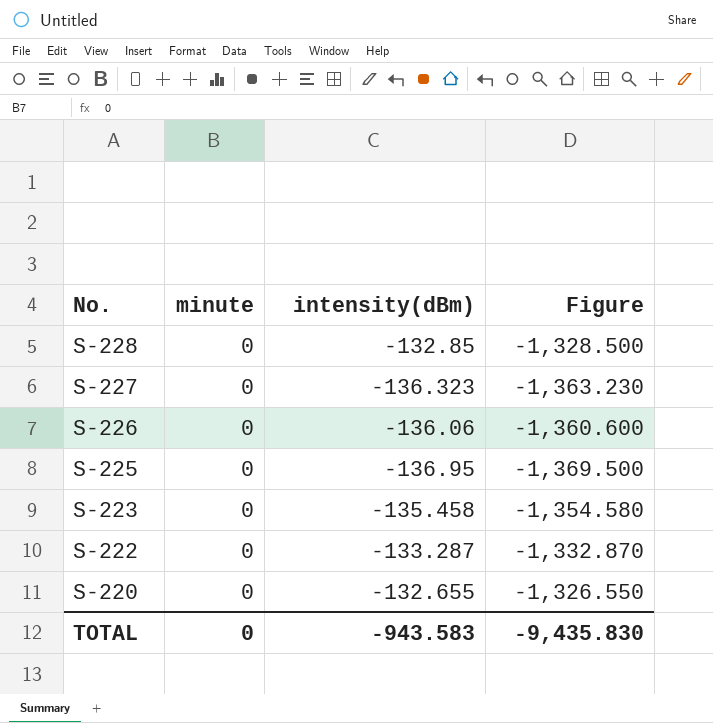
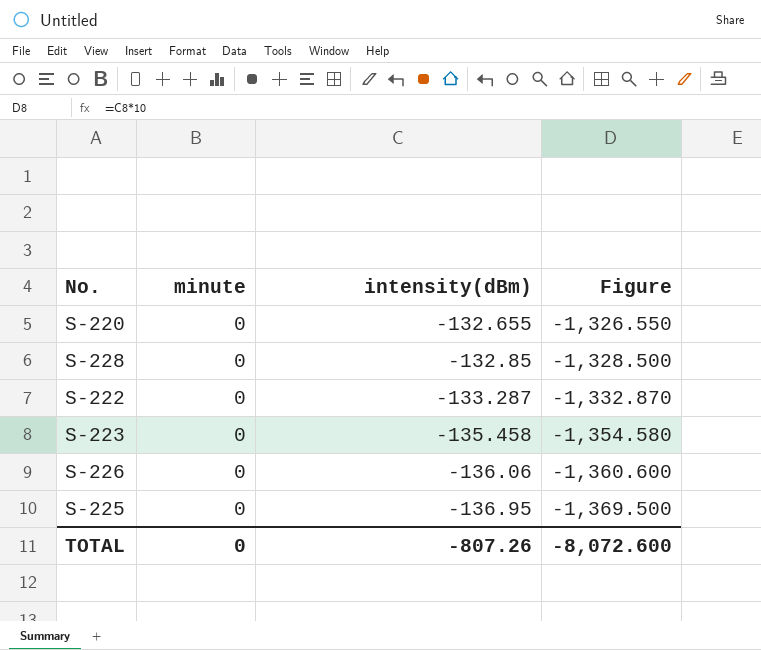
row order: No. descending -> intensity(dBm) descending
row S-227: 0 | -136.323 | -1,363.230 -> none
TOTAL | intensity(dBm): -943.583 -> -807.26
TOTAL | Figure: -9,435.830 -> -8,072.600

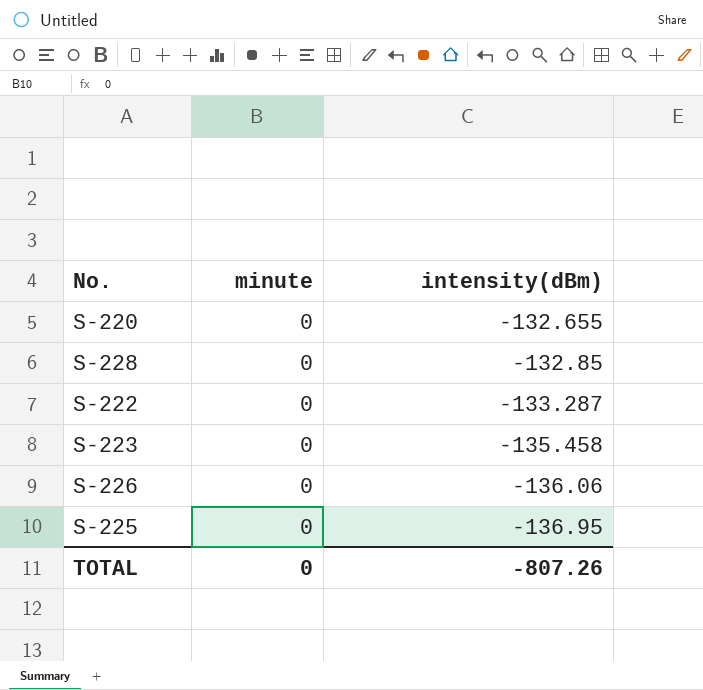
column Figure | formula: [intensity(dBm)] * 10 -> none

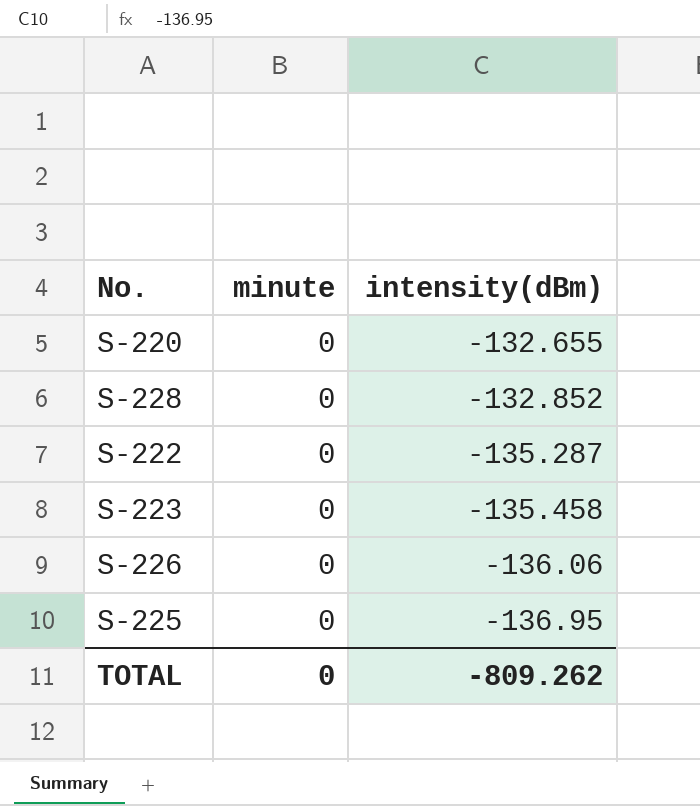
S-228 | intensity(dBm): -132.85 -> -132.852
S-222 | intensity(dBm): -133.287 -> -135.287
TOTAL | intensity(dBm): -807.26 -> -809.262

